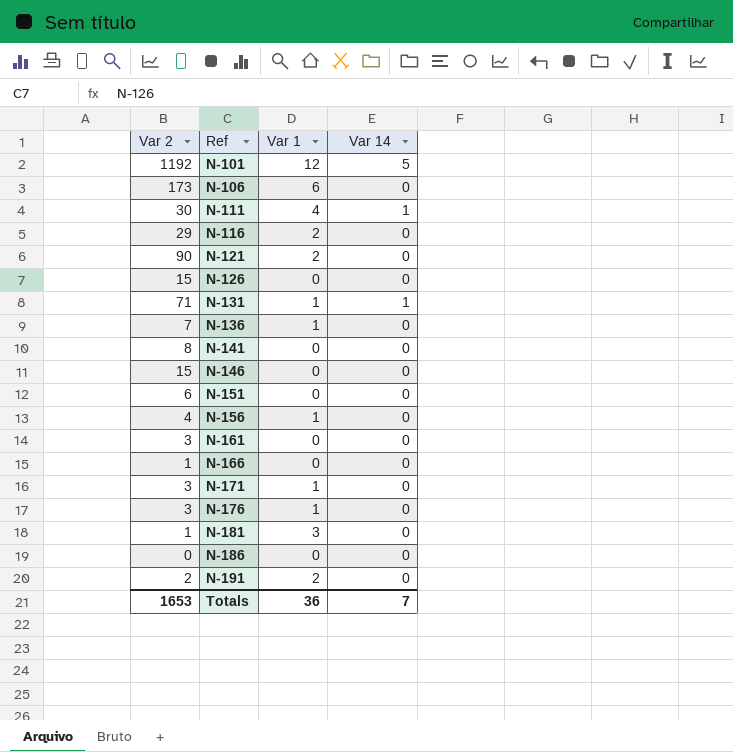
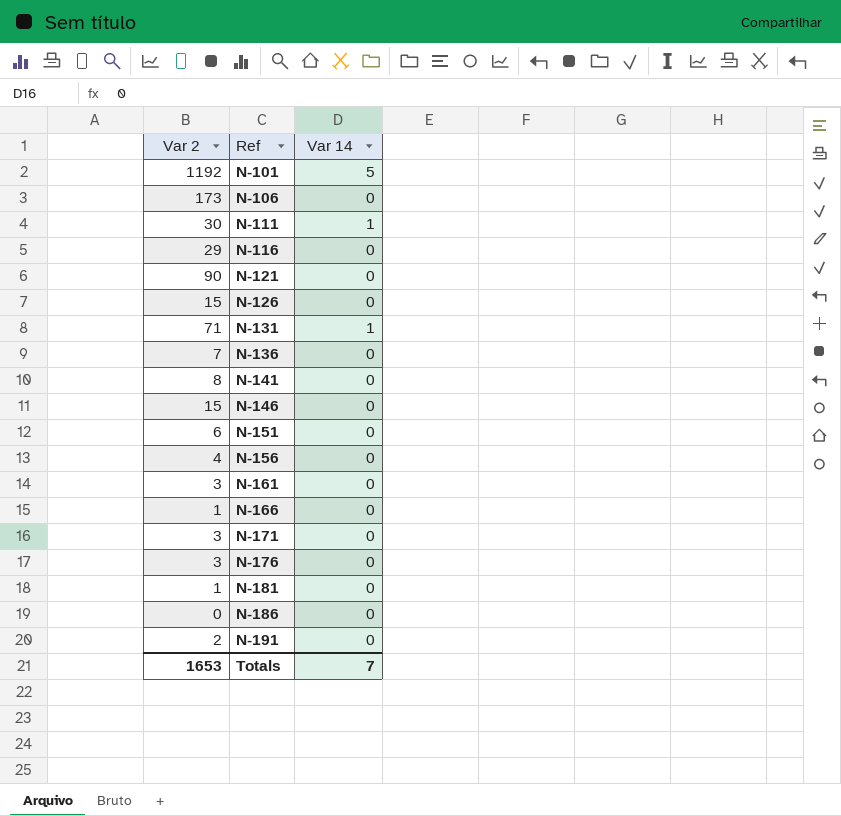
column Var 1 | position: 3 -> none

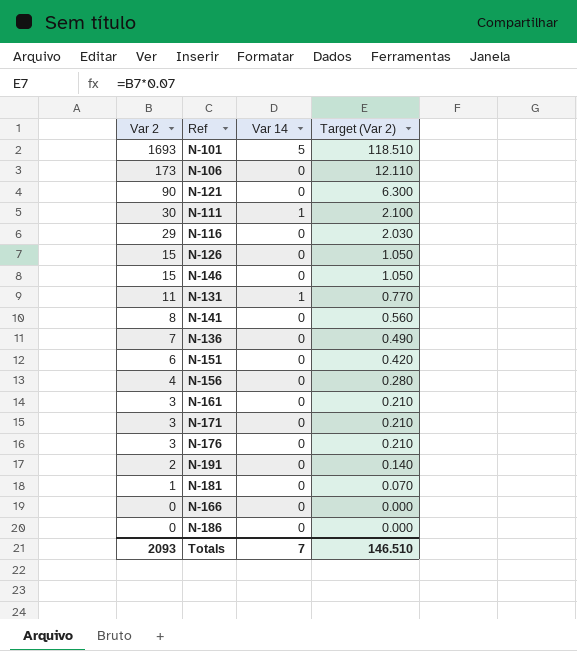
row order: Ref ascending -> Var 2 descending
column Target (Var 2) | formula: none -> [Var 2] * 0.07
N-101 | Var 2: 1192 -> 1693
N-131 | Var 2: 71 -> 11
N-166 | Var 2: 1 -> 0
Totals | Var 2: 1653 -> 2093

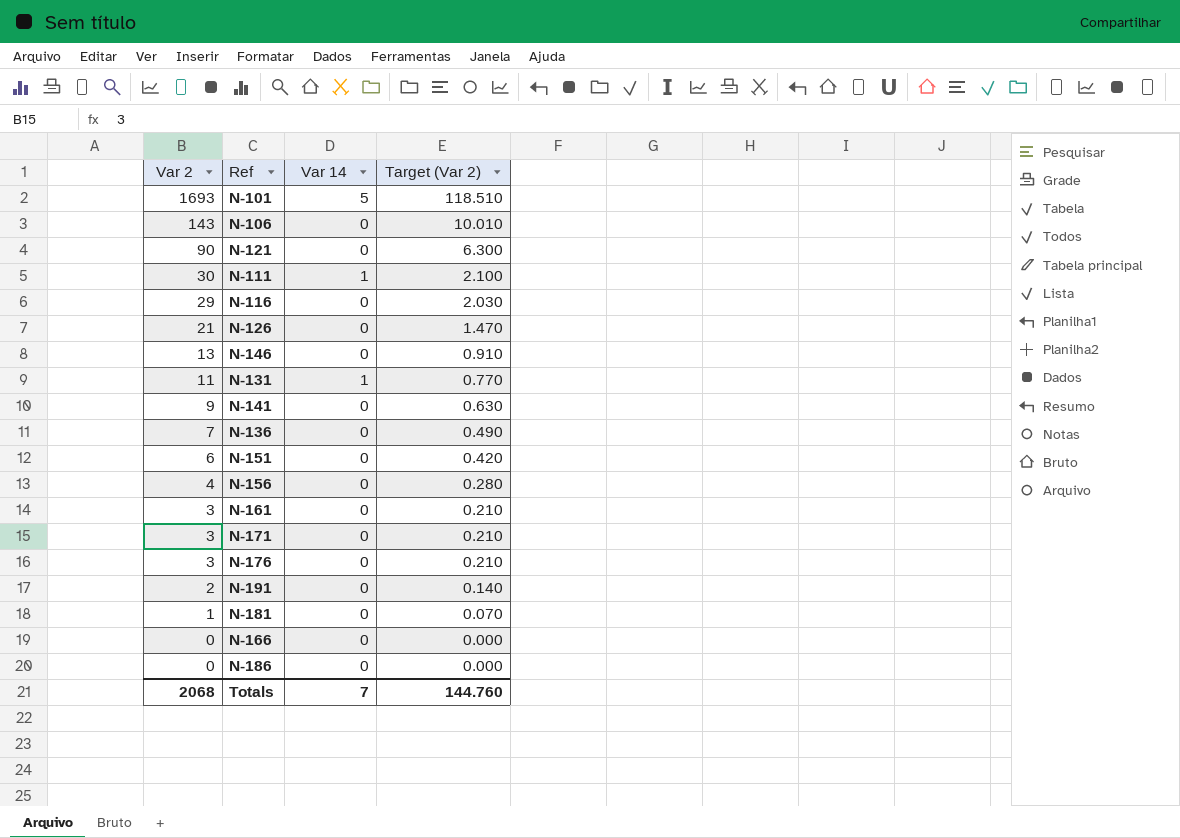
N-106 | Var 2: 173 -> 143
N-106 | Target (Var 2): 12.110 -> 10.010
N-126 | Var 2: 15 -> 21
N-126 | Target (Var 2): 1.050 -> 1.470
N-146 | Var 2: 15 -> 13
N-146 | Target (Var 2): 1.050 -> 0.910
N-141 | Var 2: 8 -> 9
N-141 | Target (Var 2): 0.560 -> 0.630
Totals | Var 2: 2093 -> 2068
Totals | Target (Var 2): 146.510 -> 144.760

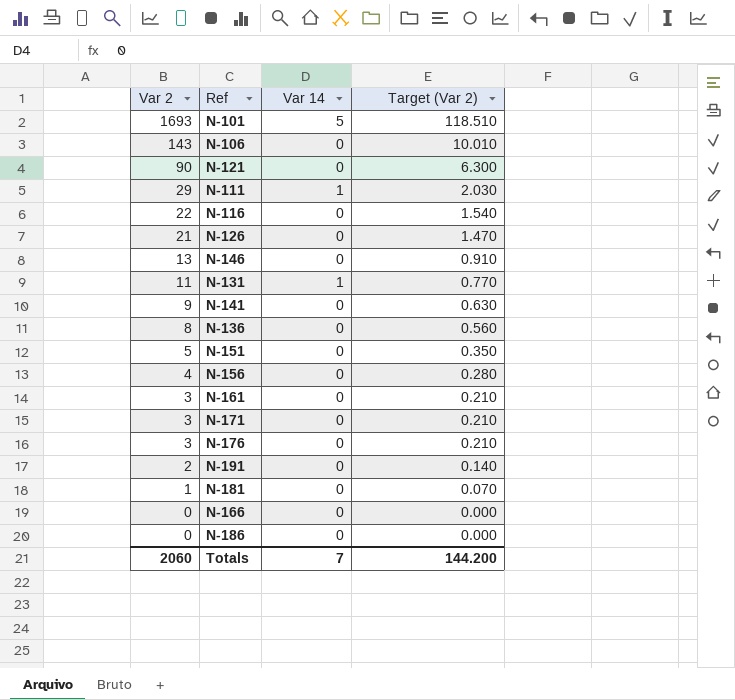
N-111 | Var 2: 30 -> 29
N-111 | Target (Var 2): 2.100 -> 2.030
N-116 | Var 2: 29 -> 22
N-116 | Target (Var 2): 2.030 -> 1.540
N-136 | Var 2: 7 -> 8
N-136 | Target (Var 2): 0.490 -> 0.560
N-151 | Var 2: 6 -> 5
N-151 | Target (Var 2): 0.420 -> 0.350
Totals | Var 2: 2068 -> 2060
Totals | Target (Var 2): 144.760 -> 144.200

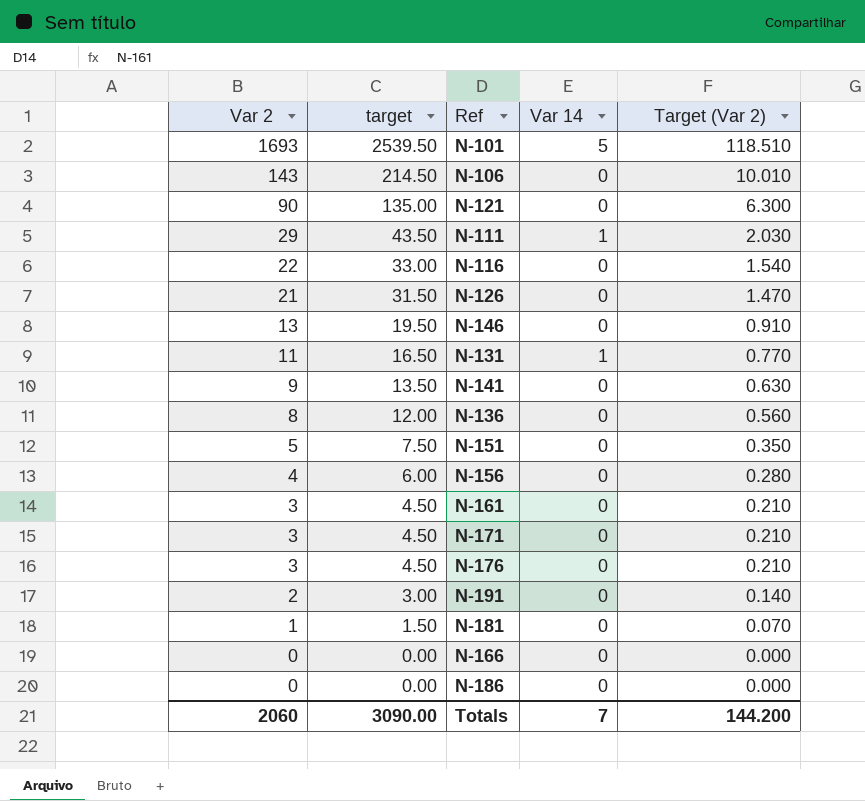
column target | formula: none -> [Var 2] * 1.5

